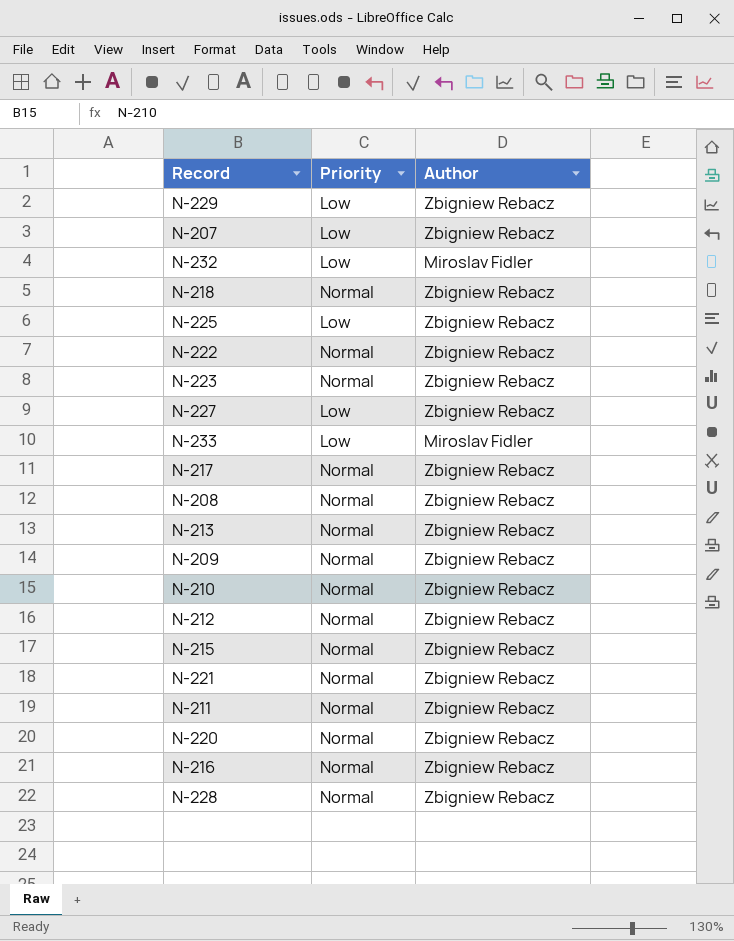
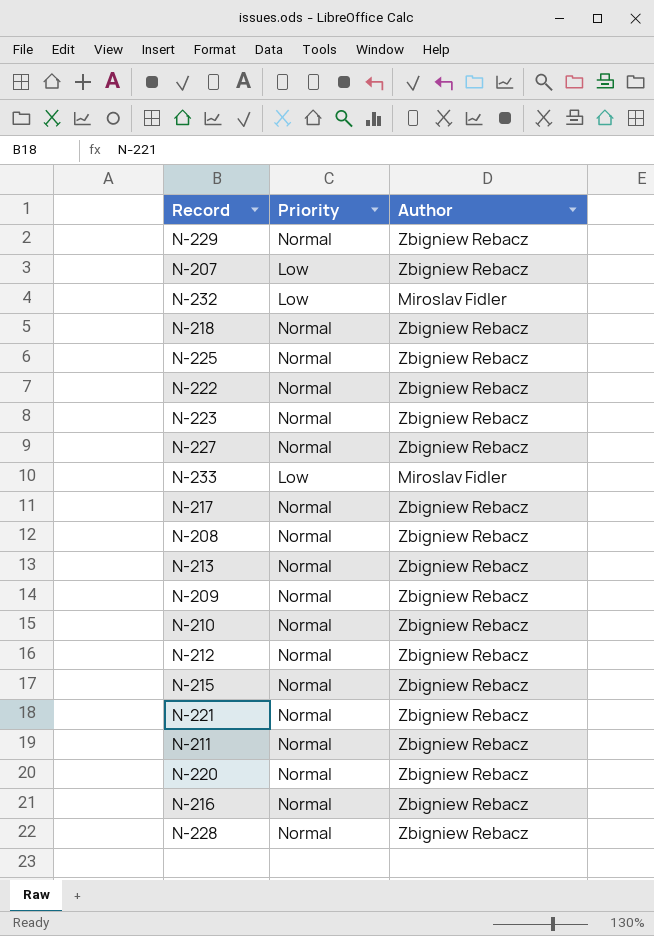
N-229 | Priority: Low -> Normal
N-225 | Priority: Low -> Normal
N-227 | Priority: Low -> Normal

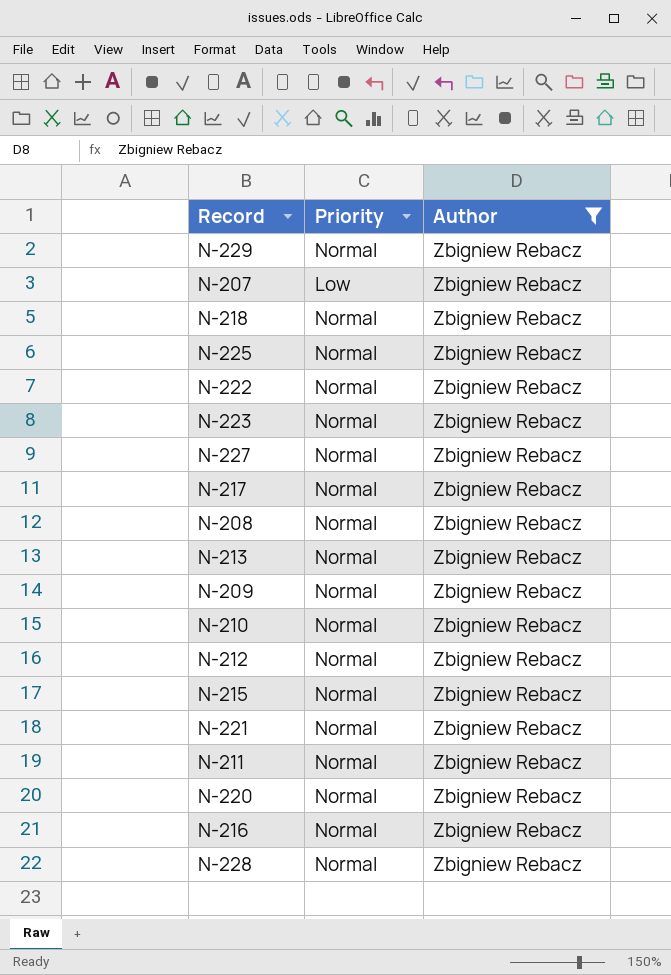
filter: none -> Author = Zbigniew Rebacz

